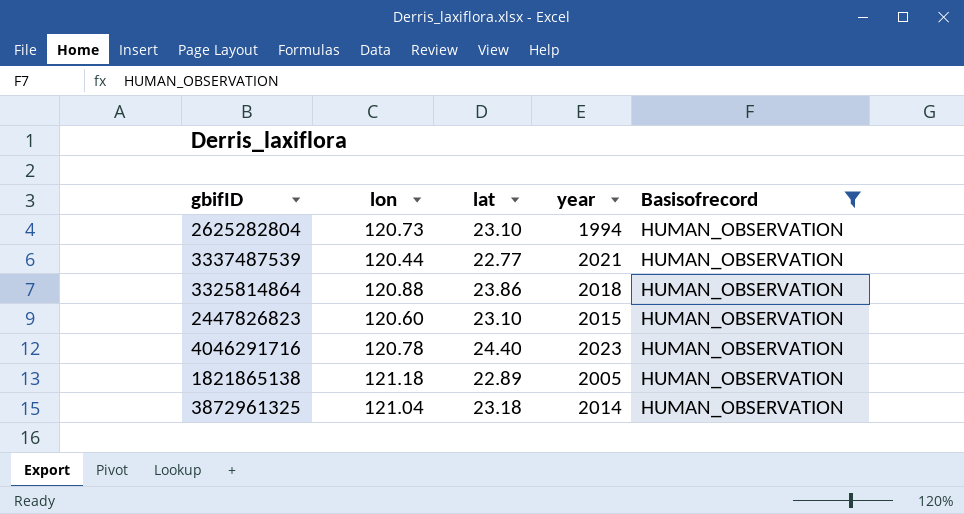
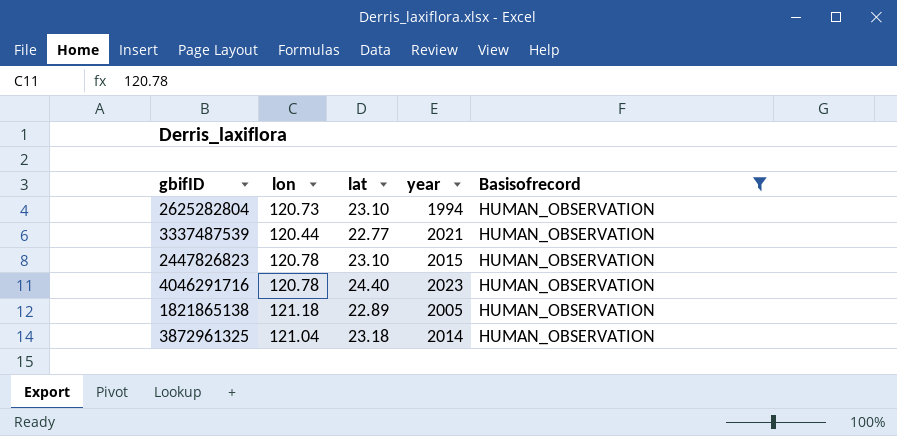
row 3325814864: 120.88 | 23.86 | 2018 | HUMAN_OBSERVATION -> none
2447826823 | lon: 120.60 -> 120.78

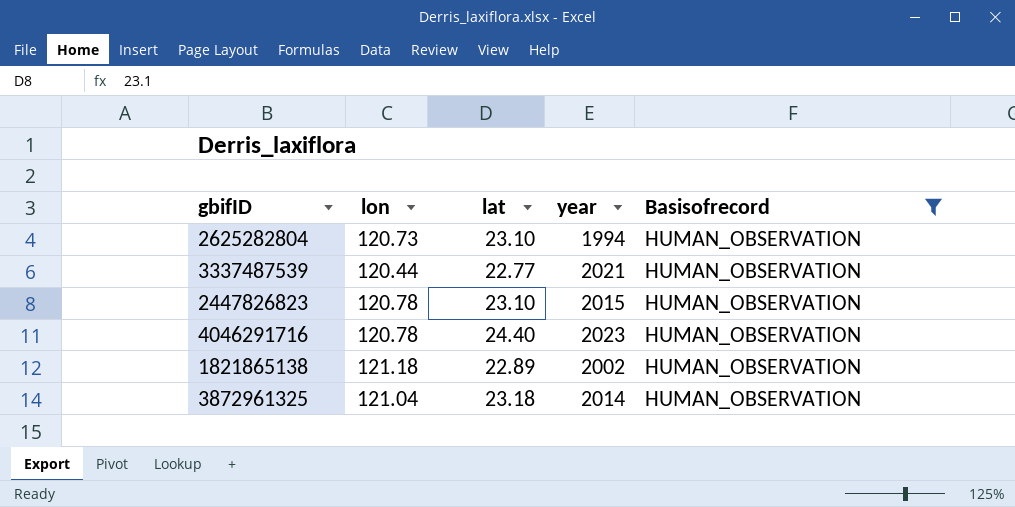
1821865138 | year: 2005 -> 2002

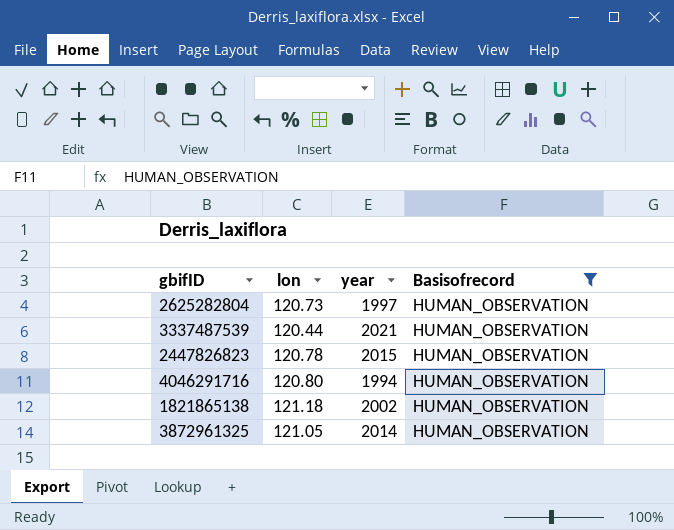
column lat | position: 3 -> none
2625282804 | year: 1994 -> 1997
4046291716 | lon: 120.78 -> 120.80
4046291716 | year: 2023 -> 1994
3872961325 | lon: 121.04 -> 121.05

